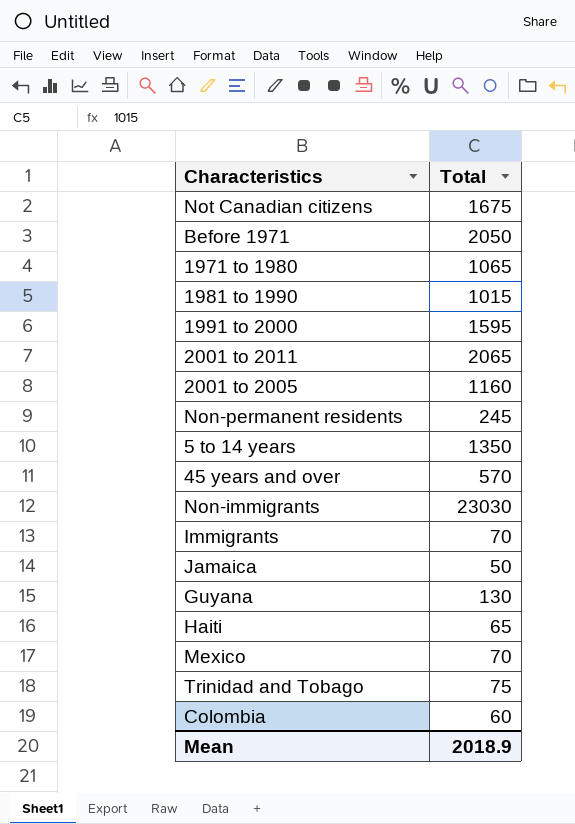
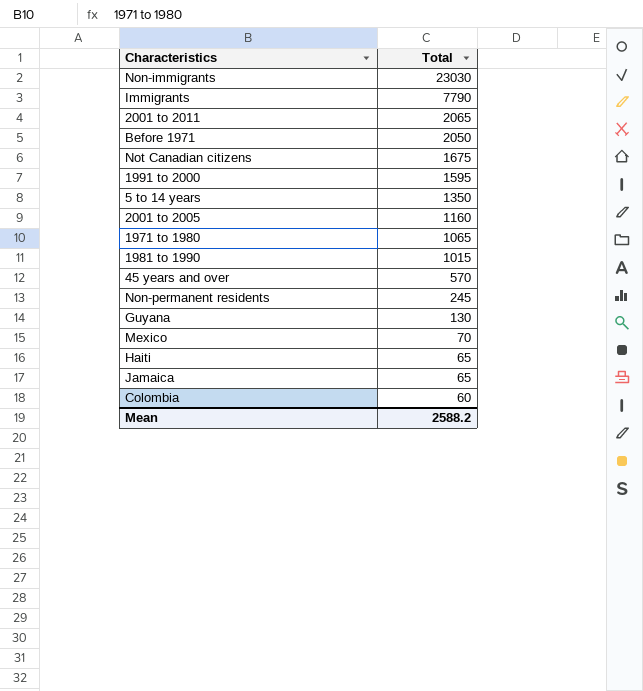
row order: none -> Total descending
row Trinidad and Tobago: 75 -> none
Immigrants | Total: 70 -> 7790
Jamaica | Total: 50 -> 65
Mean | Total: 2018.9 -> 2588.2

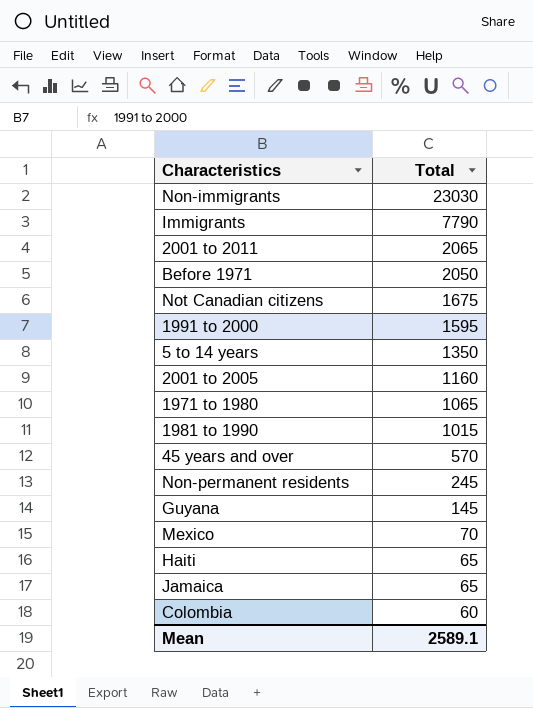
Guyana | Total: 130 -> 145
Mean | Total: 2588.2 -> 2589.1

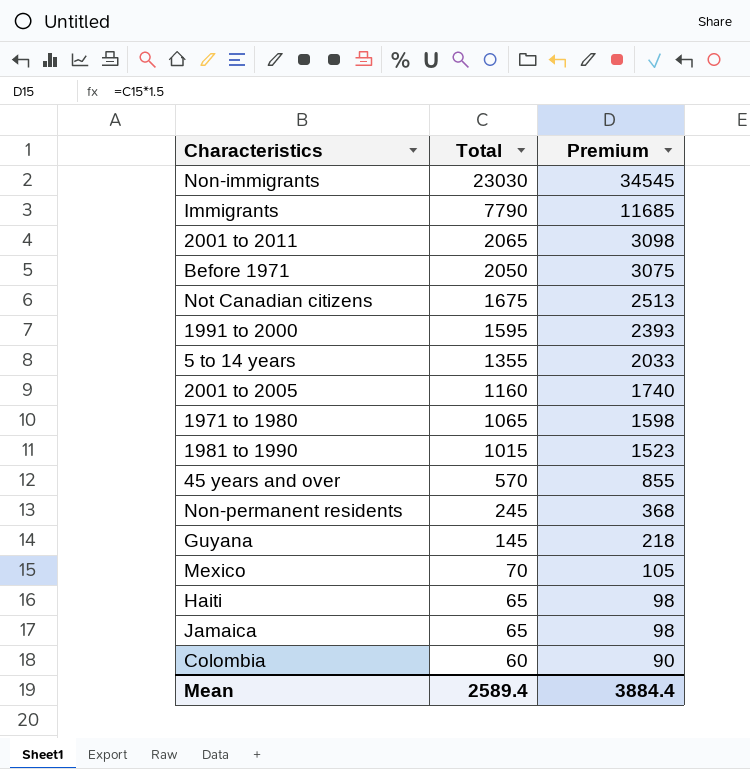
column Premium | formula: none -> [Total] * 1.5
5 to 14 years | Total: 1350 -> 1355
Mean | Total: 2589.1 -> 2589.4

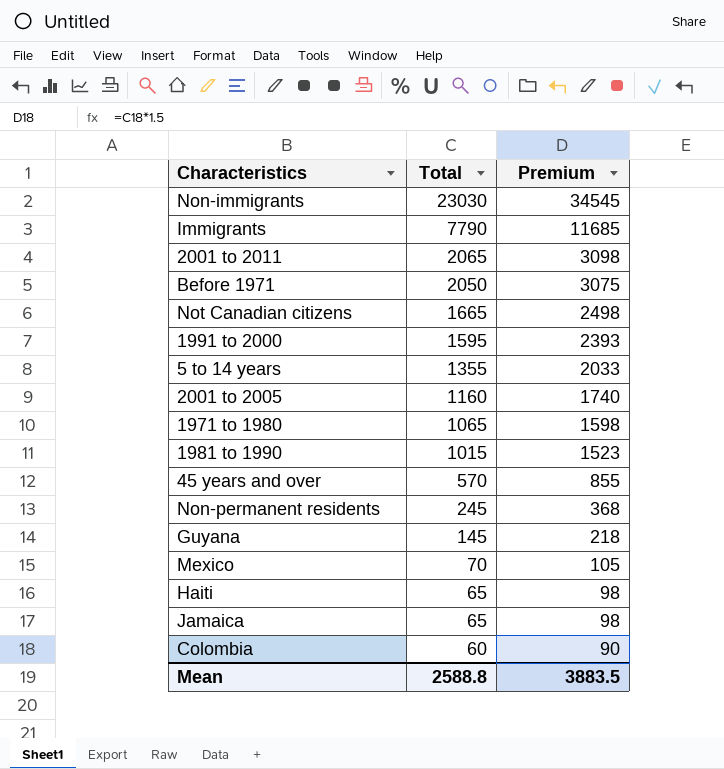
Not Canadian citizens | Total: 1675 -> 1665
Not Canadian citizens | Premium: 2513 -> 2498
Mean | Total: 2589.4 -> 2588.8
Mean | Premium: 3884.4 -> 3883.5

